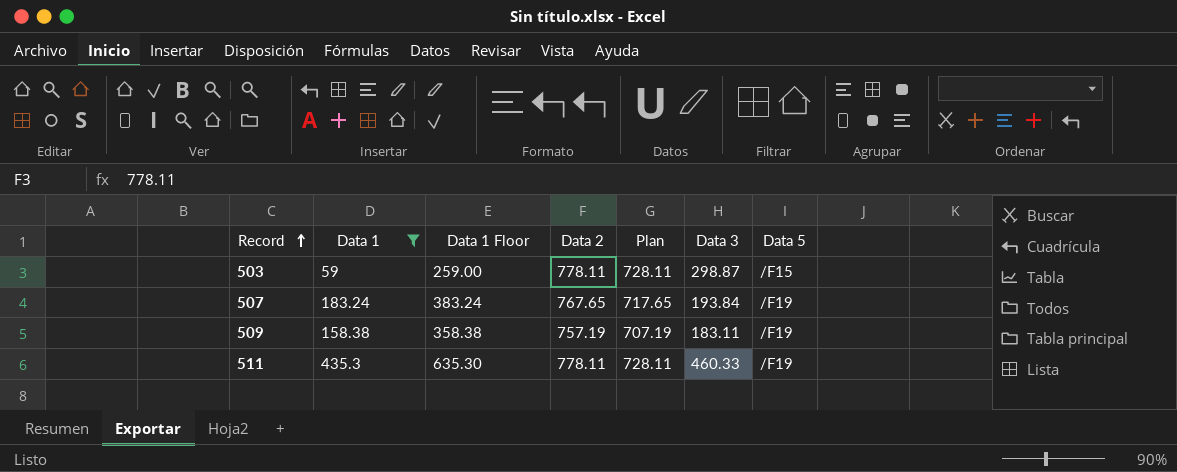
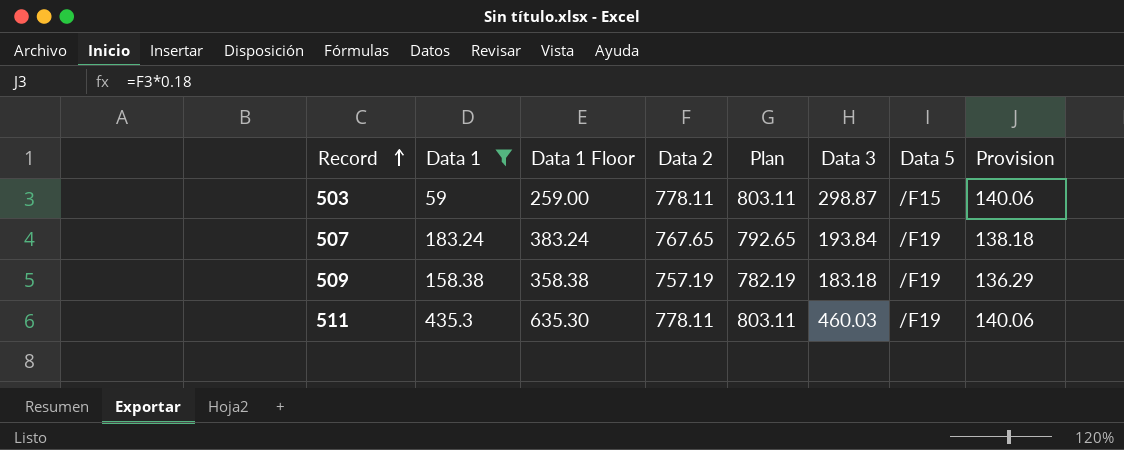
column Plan | formula: [Data 2] - 50 -> [Data 2] + 25
column Provision | formula: none -> [Data 2] * 0.18
509 | Data 3: 183.11 -> 183.18
511 | Data 3: 460.33 -> 460.03

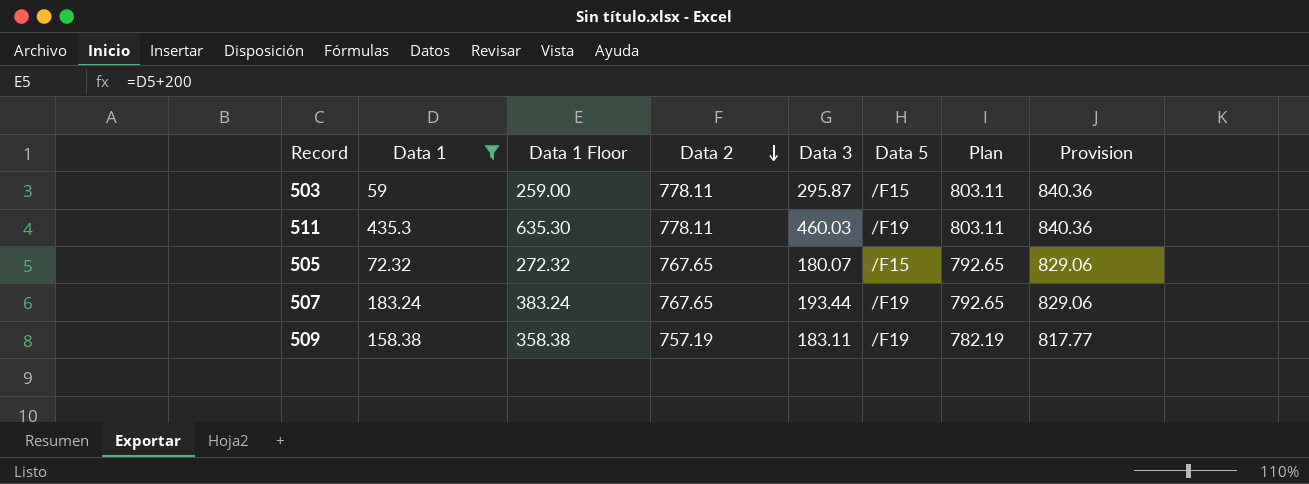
row order: Record ascending -> Data 2 descending
column Plan | position: 5 -> 7
column Provision | formula: [Data 2] * 0.18 -> [Data 2] * 1.08
503 | Data 3: 298.87 -> 295.87
row 505: none -> 72.32 | 272.32 | 767.65 | 180.07 | /F15 | 792.65 | 829.06
507 | Data 3: 193.84 -> 193.44
509 | Data 3: 183.18 -> 183.11

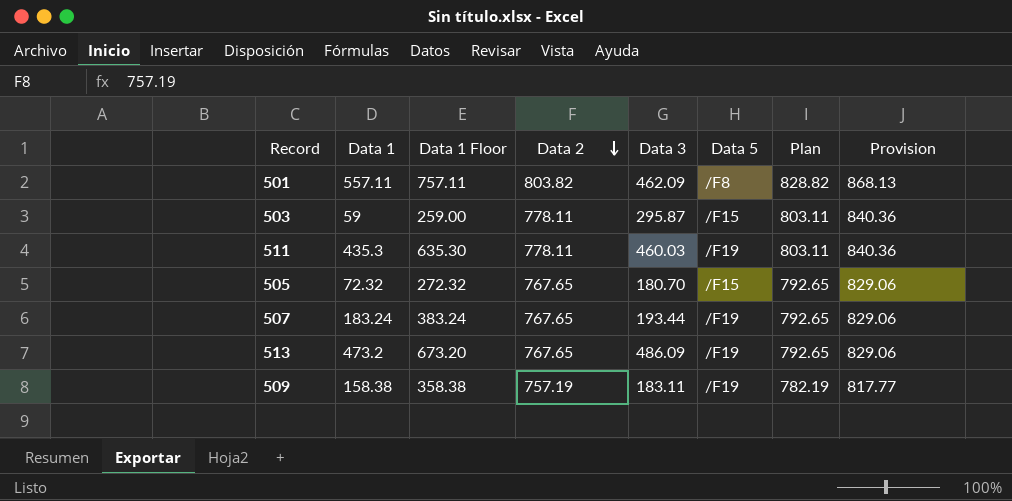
filter: Data 1 <= 435.3 -> none
505 | Data 3: 180.07 -> 180.70

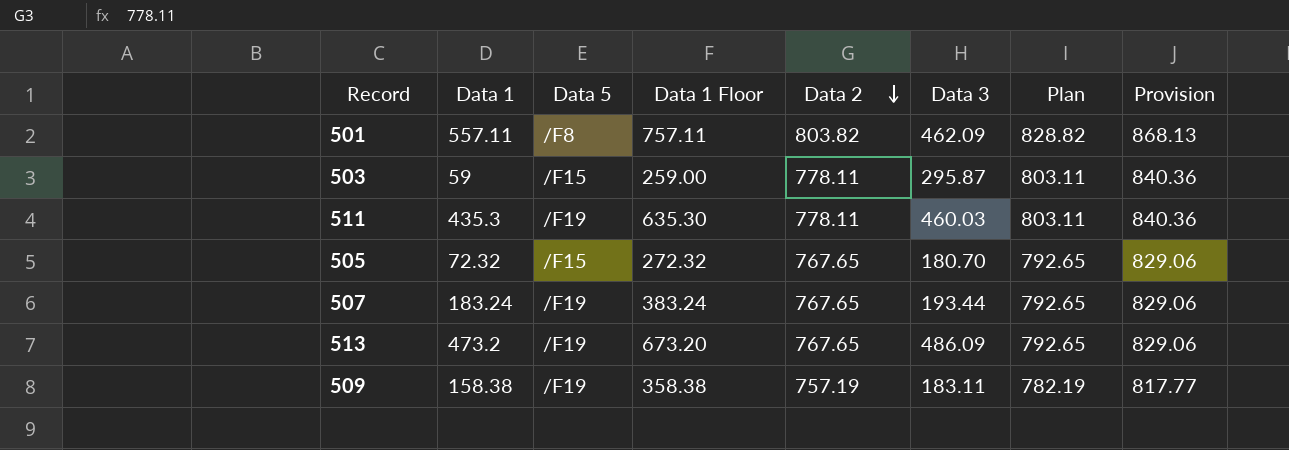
column Data 5 | position: 6 -> 3

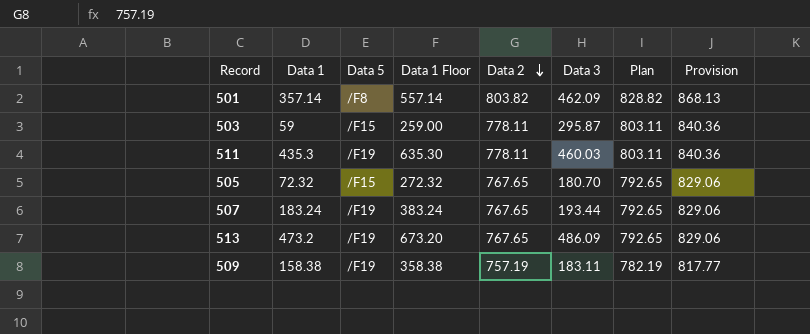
501 | Data 1: 557.11 -> 357.14
501 | Data 1 Floor: 757.11 -> 557.14

